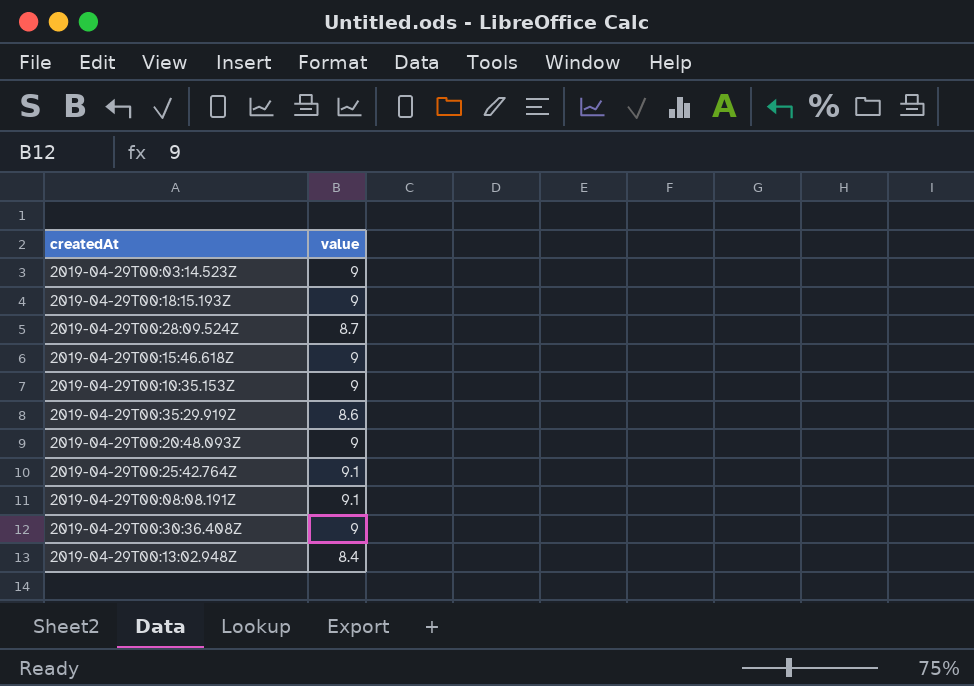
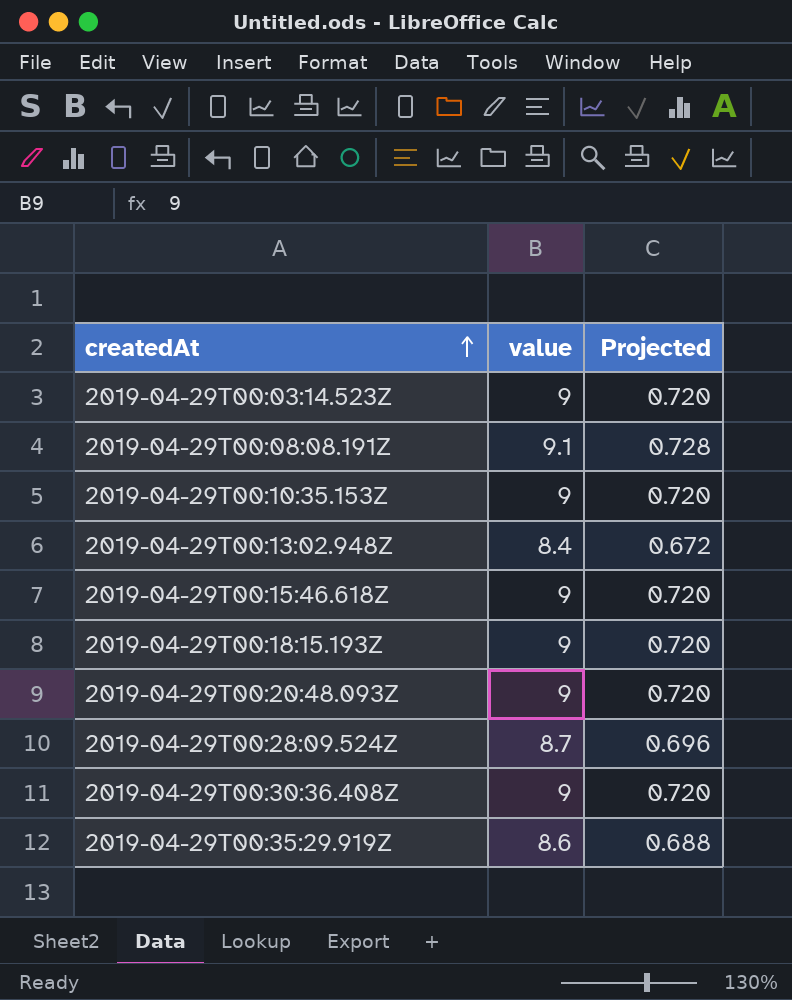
row order: none -> createdAt ascending
column Projected | formula: none -> [value] * 0.08
row 2019-04-29T00:25:42.764Z: 9.1 -> none

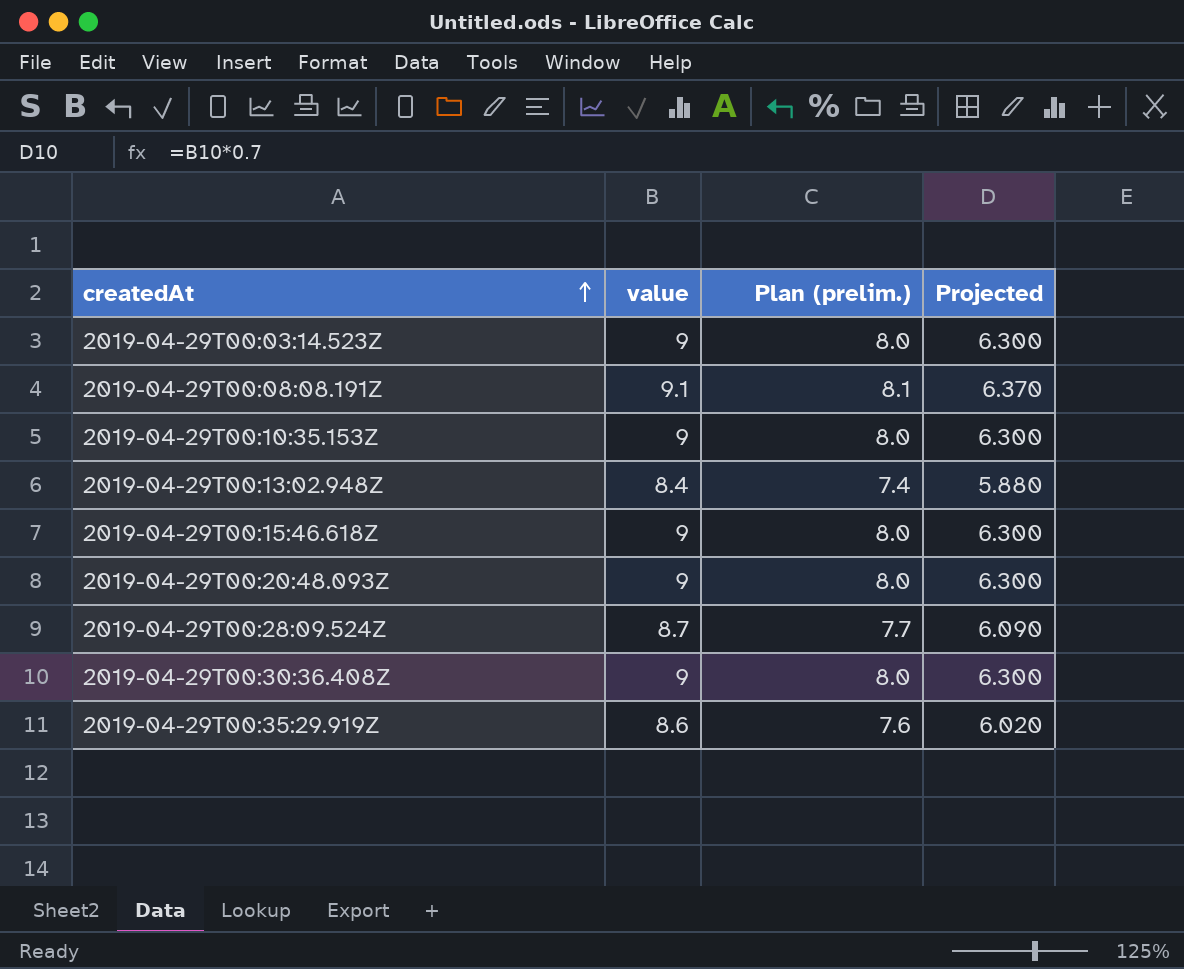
column Plan (prelim.) | formula: none -> [value] - 1
column Projected | formula: [value] * 0.08 -> [value] * 0.7
row 2019-04-29T00:18:15.193Z: 9 | 0.720 -> none

